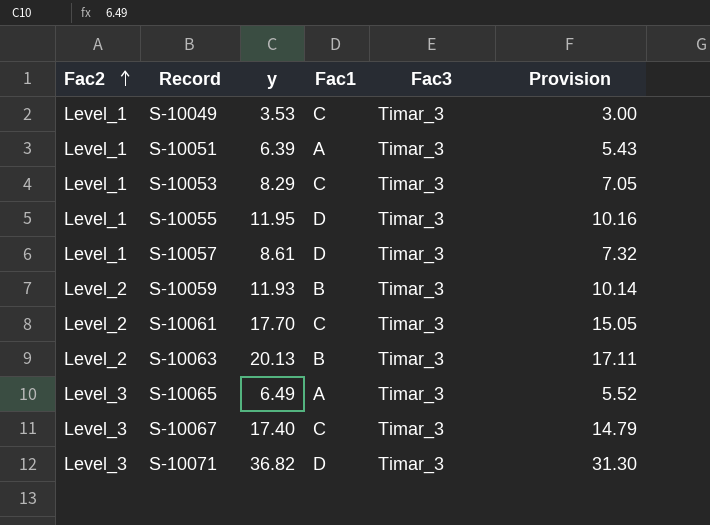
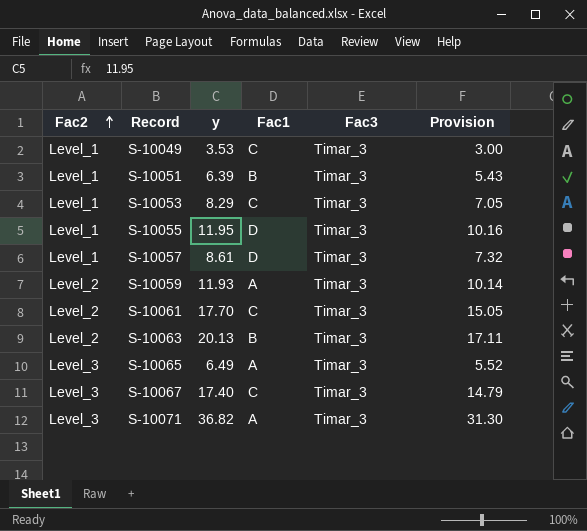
S-10051 | Fac1: A -> B
S-10059 | Fac1: B -> A
S-10071 | Fac1: D -> A

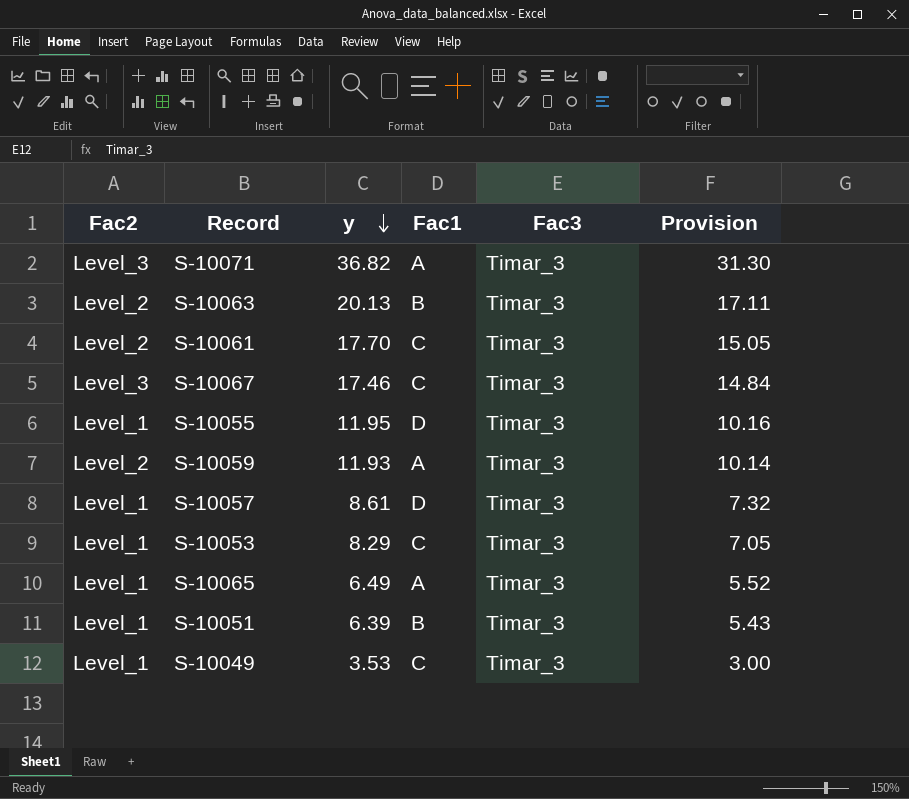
row order: Fac2 ascending -> y descending
S-10067 | y: 17.40 -> 17.46
S-10067 | Provision: 14.79 -> 14.84
S-10065 | Fac2: Level_3 -> Level_1

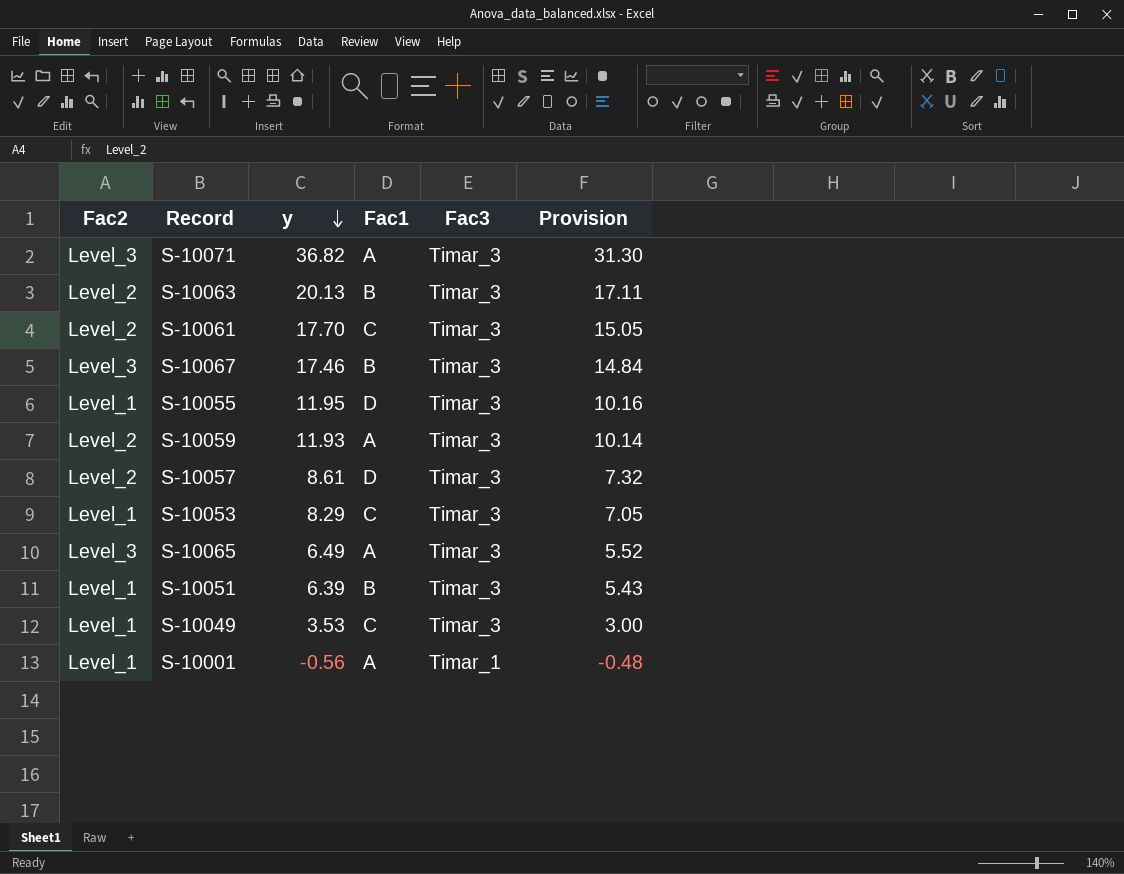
S-10067 | Fac1: C -> B
S-10057 | Fac2: Level_1 -> Level_2
S-10065 | Fac2: Level_1 -> Level_3
row S-10001: none -> Level_1 | -0.56 | A | Timar_1 | -0.48

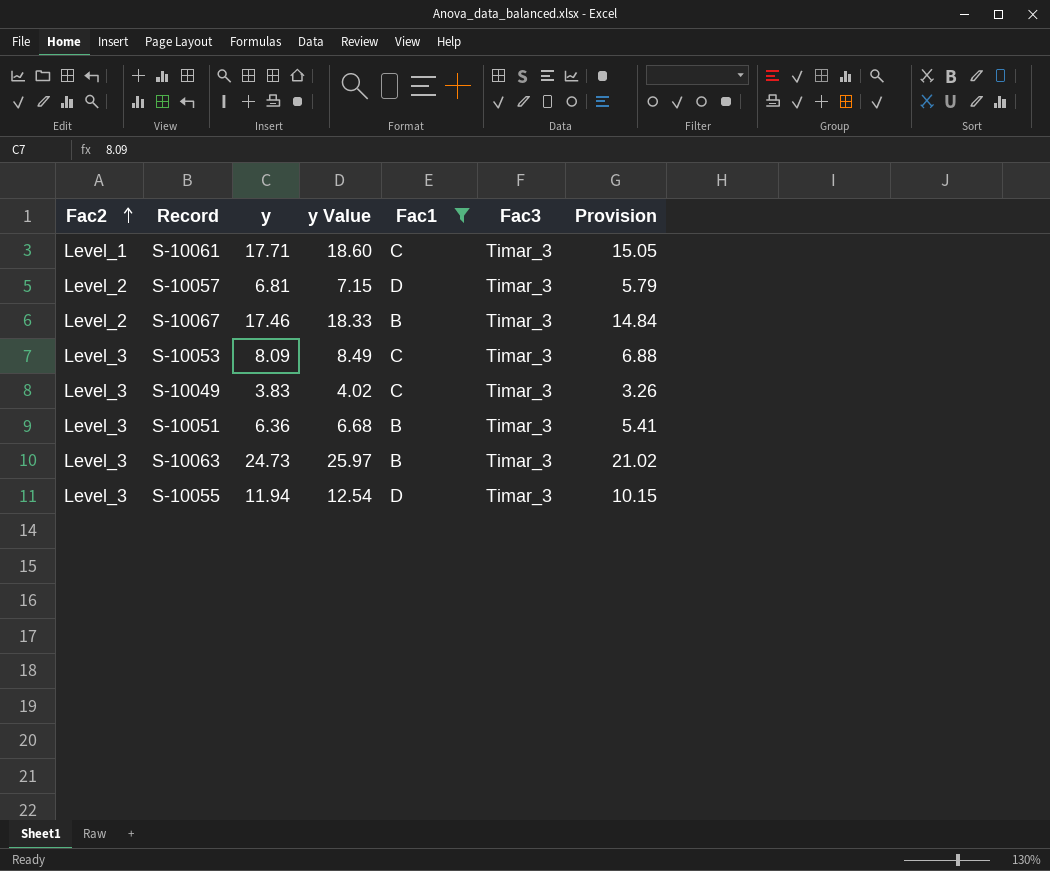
filter: none -> Fac1 != A
row order: y descending -> Fac2 ascending
column y Value | formula: none -> [y] * 1.05
S-10061 | Fac2: Level_2 -> Level_1
S-10061 | y: 17.70 -> 17.71
S-10057 | y: 8.61 -> 6.81
S-10057 | Provision: 7.32 -> 5.79
S-10067 | Fac2: Level_3 -> Level_2
S-10053 | Fac2: Level_1 -> Level_3
S-10053 | y: 8.29 -> 8.09
S-10053 | Provision: 7.05 -> 6.88
S-10049 | Fac2: Level_1 -> Level_3
S-10049 | y: 3.53 -> 3.83
S-10049 | Provision: 3.00 -> 3.26
S-10051 | Fac2: Level_1 -> Level_3
S-10051 | y: 6.39 -> 6.36
S-10051 | Provision: 5.43 -> 5.41
S-10063 | Fac2: Level_2 -> Level_3
S-10063 | y: 20.13 -> 24.73
S-10063 | Provision: 17.11 -> 21.02
S-10055 | Fac2: Level_1 -> Level_3
S-10055 | y: 11.95 -> 11.94
S-10055 | Provision: 10.16 -> 10.15

